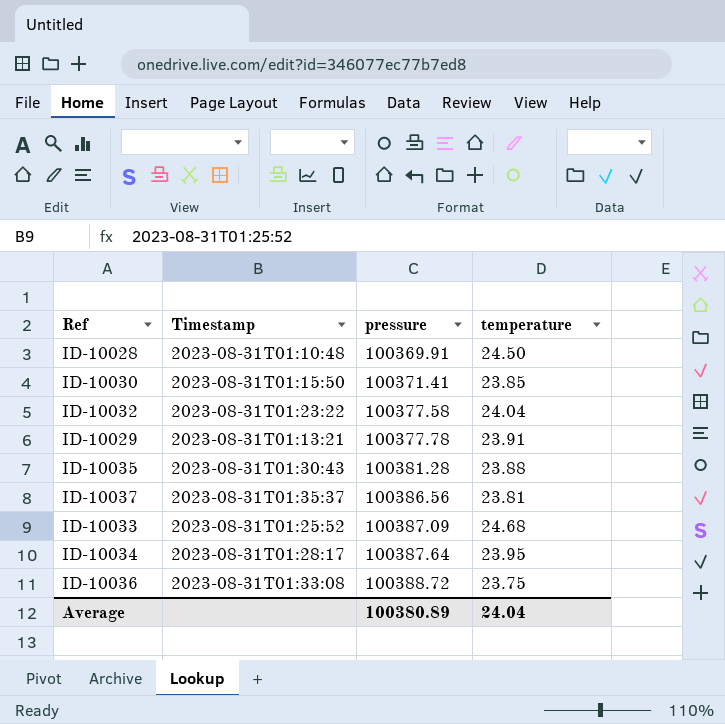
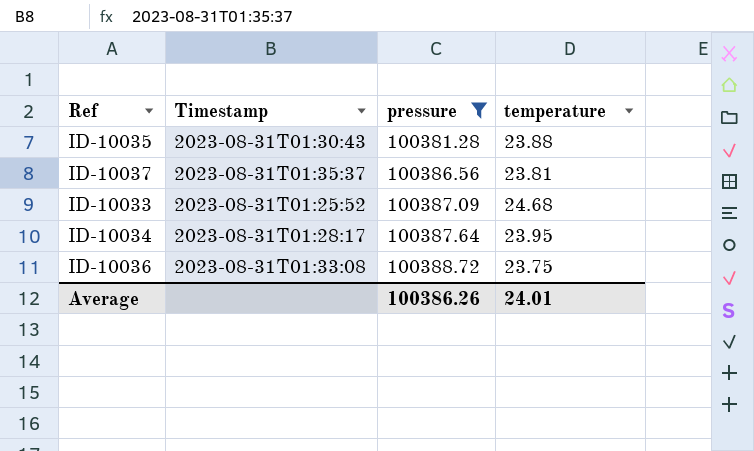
filter: none -> pressure >= 100381.28
Average | pressure: 100380.89 -> 100386.26
Average | temperature: 24.04 -> 24.01

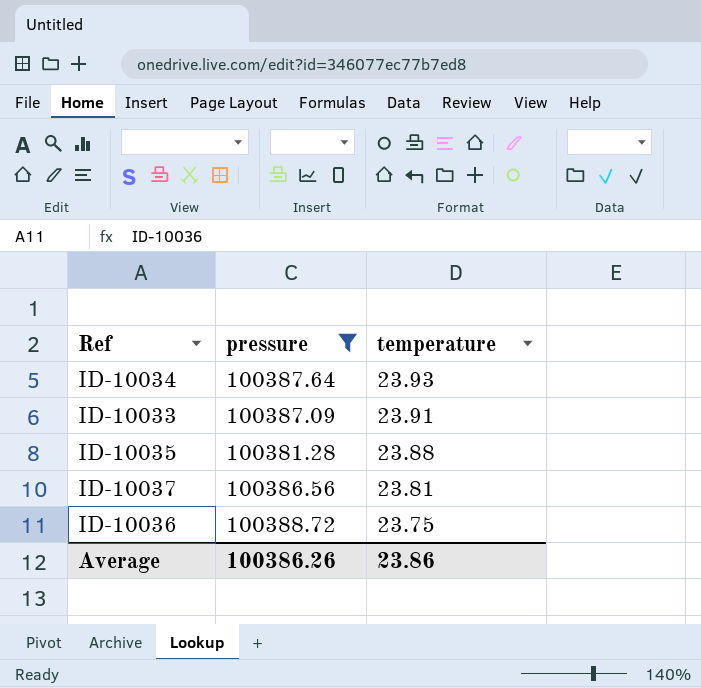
row order: pressure ascending -> temperature descending
column Timestamp | position: 2 -> none
ID-10034 | temperature: 23.95 -> 23.93
ID-10033 | temperature: 24.68 -> 23.91
Average | temperature: 24.01 -> 23.86

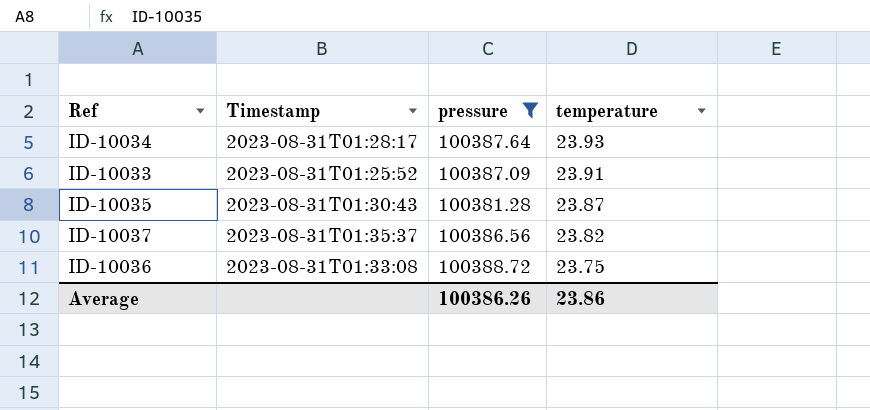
column Timestamp | position: none -> 2
ID-10035 | temperature: 23.88 -> 23.87
ID-10037 | temperature: 23.81 -> 23.82

